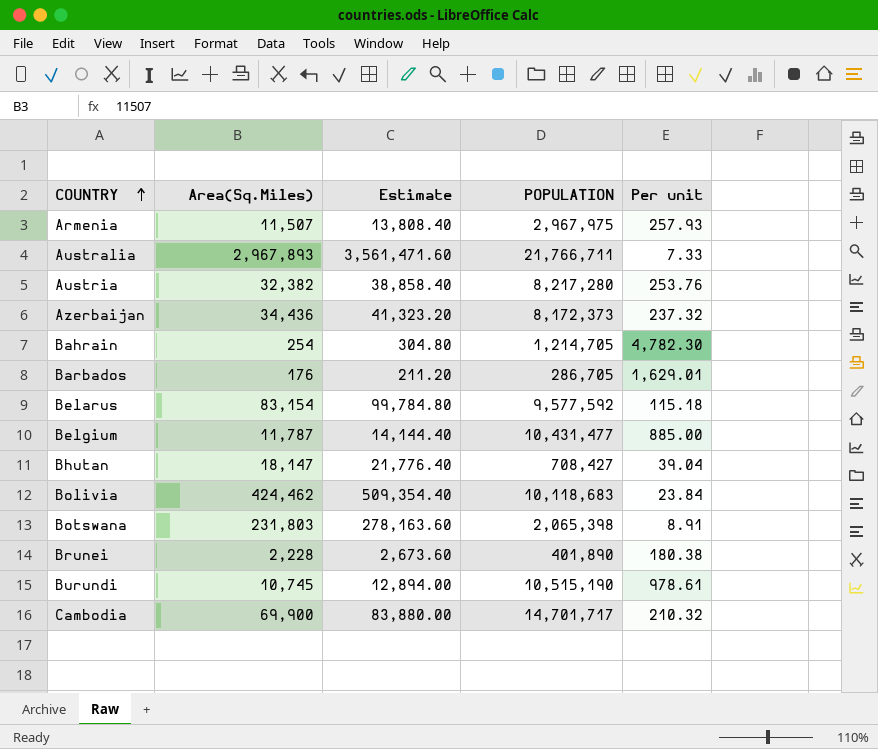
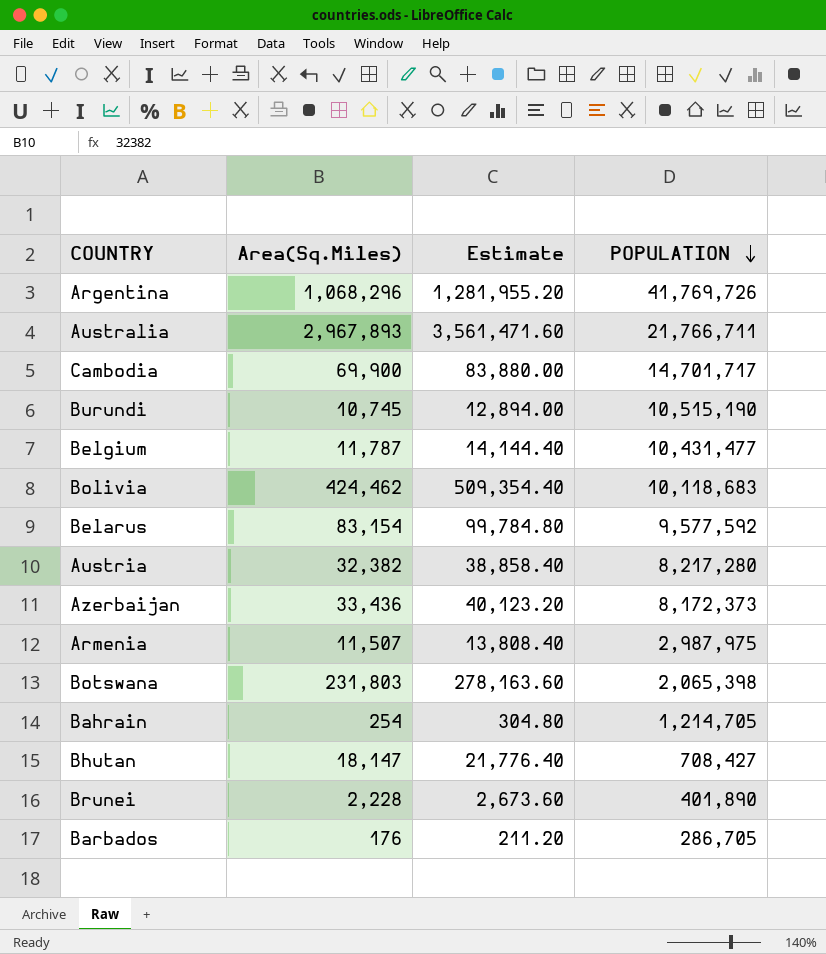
row order: COUNTRY ascending -> POPULATION descending
column Per unit | formula: [POPULATION] / [Area(Sq.Miles)] -> none
row Argentina: none -> 1,068,296 | 1,281,955.20 | 41,769,726
Azerbaijan | Area(Sq.Miles): 34,436 -> 33,436
Azerbaijan | Estimate: 41,323.20 -> 40,123.20
Armenia | POPULATION: 2,967,975 -> 2,987,975

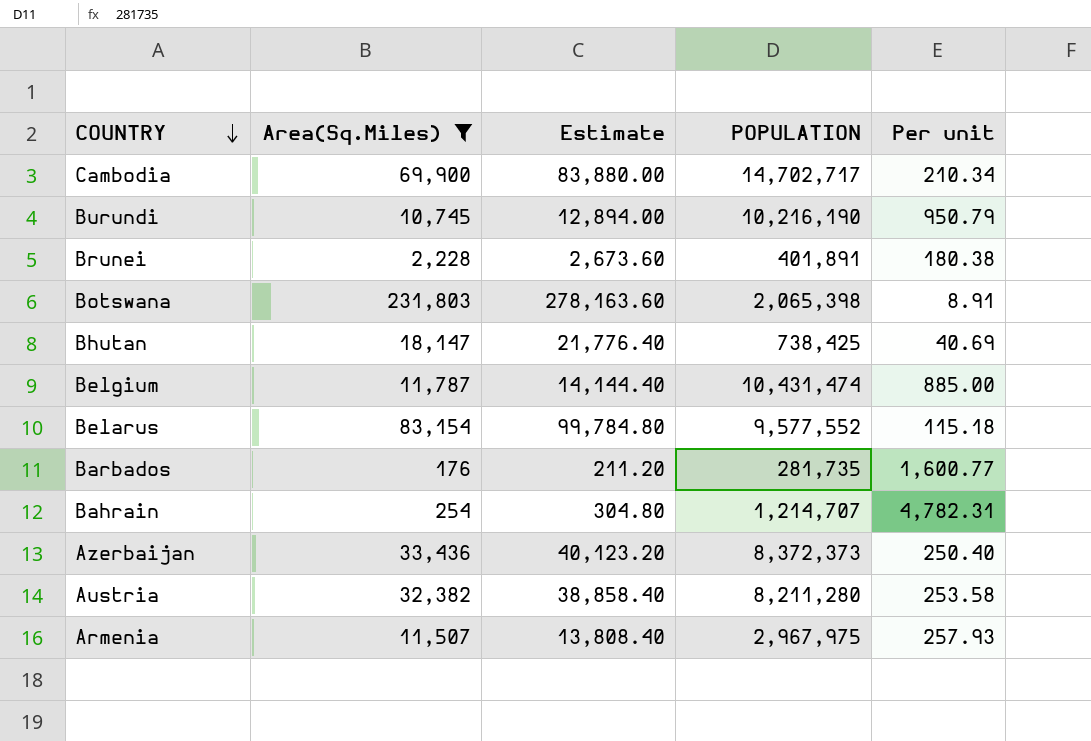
filter: none -> Area(Sq.Miles) <= 231,803
row order: POPULATION descending -> COUNTRY descending
column Per unit | formula: none -> [POPULATION] / [Area(Sq.Miles)]
Cambodia | POPULATION: 14,701,717 -> 14,702,717
Burundi | POPULATION: 10,515,190 -> 10,216,190
Brunei | POPULATION: 401,890 -> 401,891
Bhutan | POPULATION: 708,427 -> 738,425
Belgium | POPULATION: 10,431,477 -> 10,431,474
Belarus | POPULATION: 9,577,592 -> 9,577,552
Barbados | POPULATION: 286,705 -> 281,735
Bahrain | POPULATION: 1,214,705 -> 1,214,707
Azerbaijan | POPULATION: 8,172,373 -> 8,372,373
Austria | POPULATION: 8,217,280 -> 8,211,280
Armenia | POPULATION: 2,987,975 -> 2,967,975

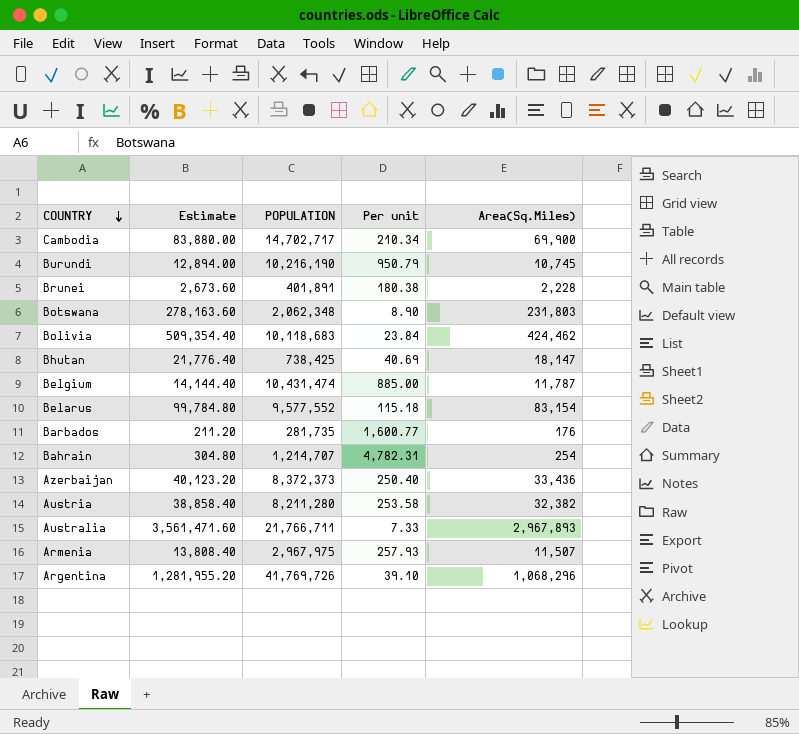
filter: Area(Sq.Miles) <= 231,803 -> none
column Area(Sq.Miles) | position: 2 -> 5
Botswana | POPULATION: 2,065,398 -> 2,062,348
Botswana | Per unit: 8.91 -> 8.90

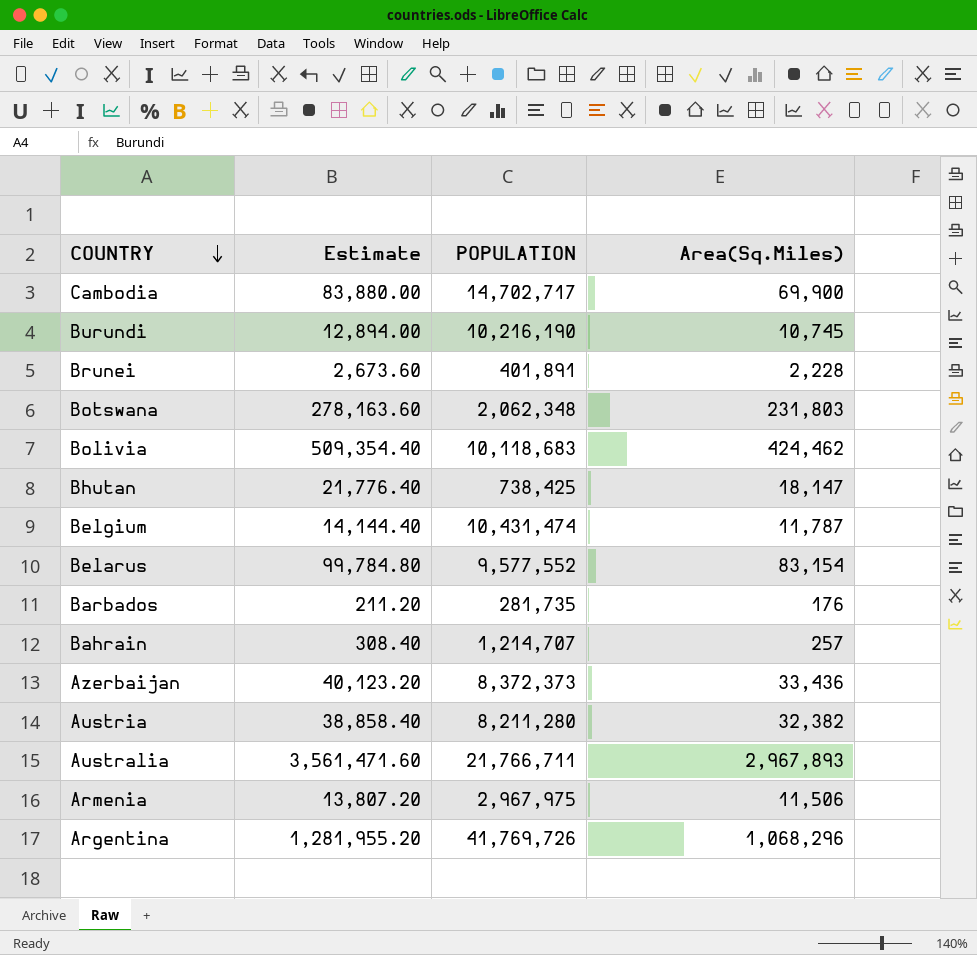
column Per unit | formula: [POPULATION] / [Area(Sq.Miles)] -> none
Bahrain | Estimate: 304.80 -> 308.40
Bahrain | Area(Sq.Miles): 254 -> 257
Armenia | Estimate: 13,808.40 -> 13,807.20
Armenia | Area(Sq.Miles): 11,507 -> 11,506

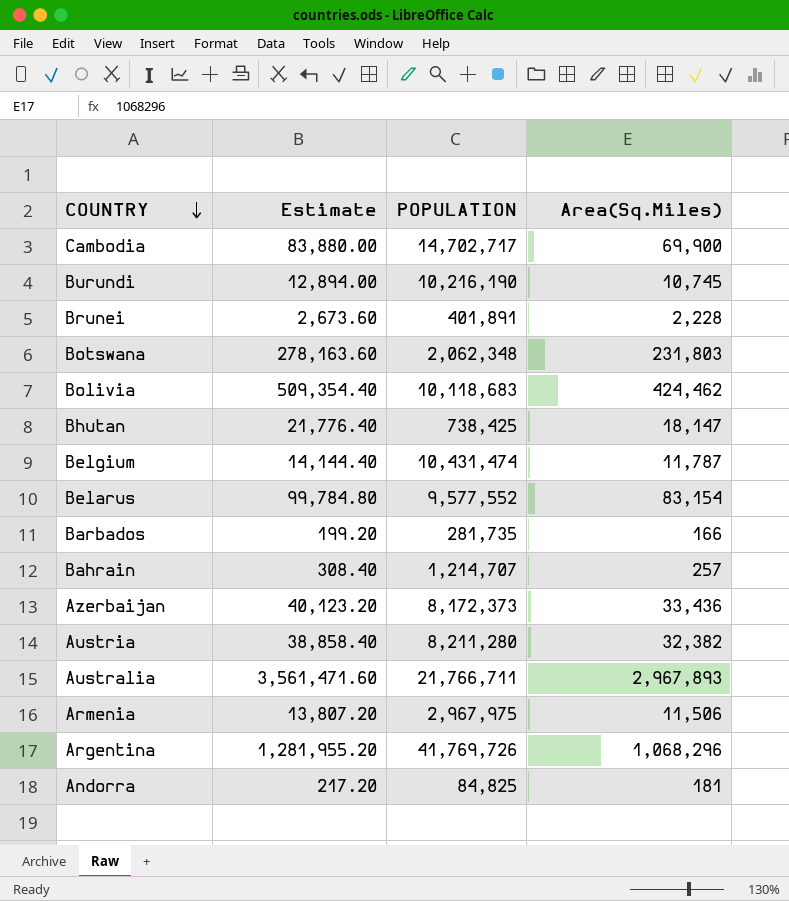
Barbados | Estimate: 211.20 -> 199.20
Barbados | Area(Sq.Miles): 176 -> 166
Azerbaijan | POPULATION: 8,372,373 -> 8,172,373
row Andorra: none -> 217.20 | 84,825 | 181

